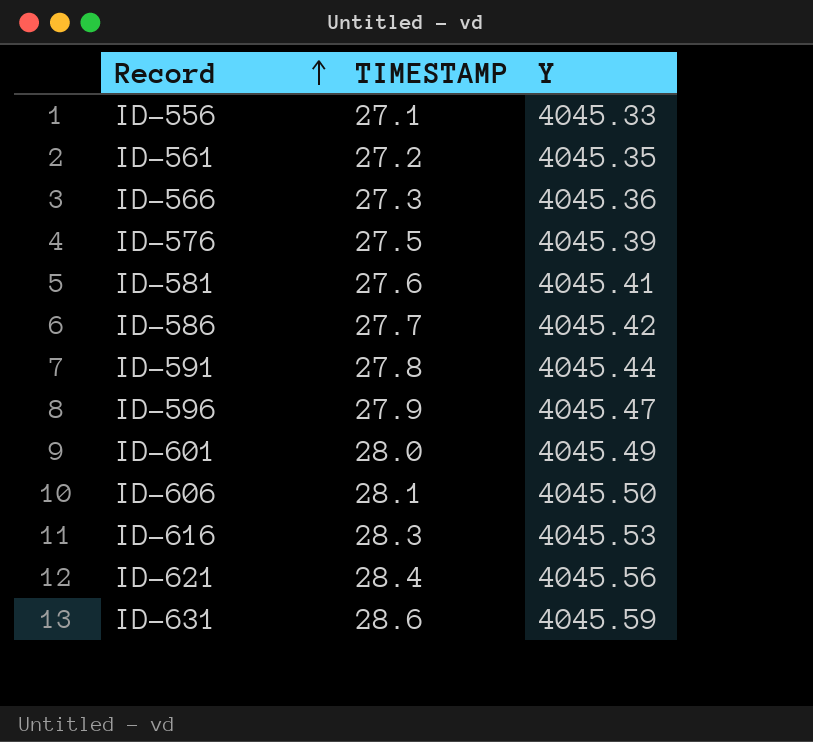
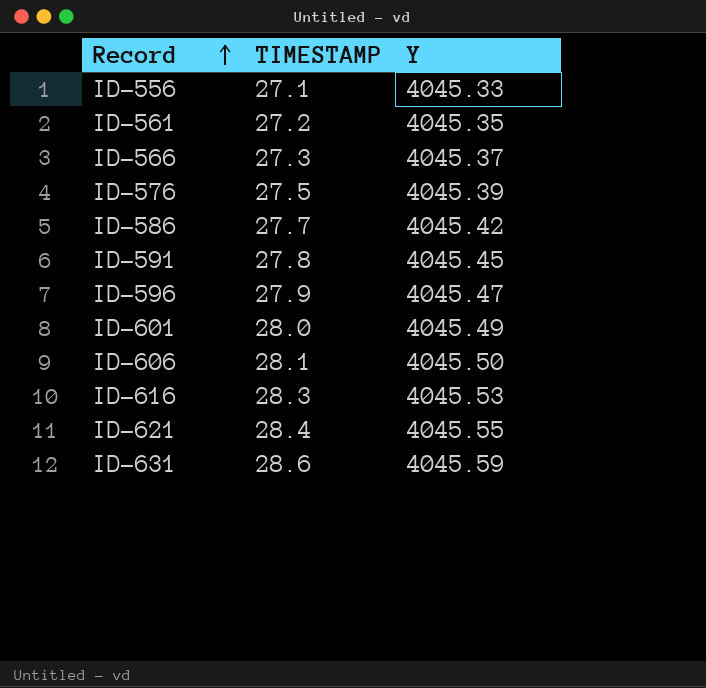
row ID-581: 27.6 | 4045.41 -> none
ID-566 | Y: 4045.36 -> 4045.37
ID-591 | Y: 4045.44 -> 4045.45
ID-621 | Y: 4045.56 -> 4045.55

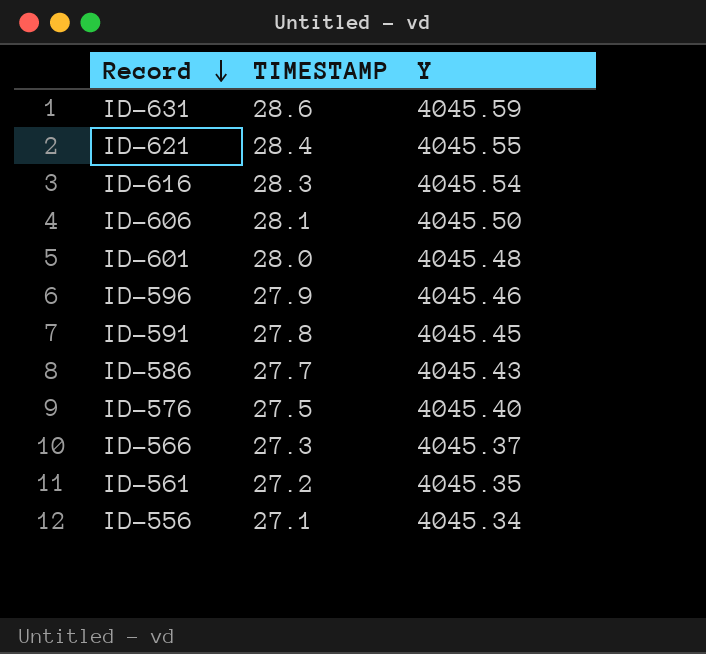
row order: Record ascending -> Record descending
ID-616 | Y: 4045.53 -> 4045.54
ID-601 | Y: 4045.49 -> 4045.48
ID-596 | Y: 4045.47 -> 4045.46
ID-586 | Y: 4045.42 -> 4045.43
ID-576 | Y: 4045.39 -> 4045.40
ID-556 | Y: 4045.33 -> 4045.34

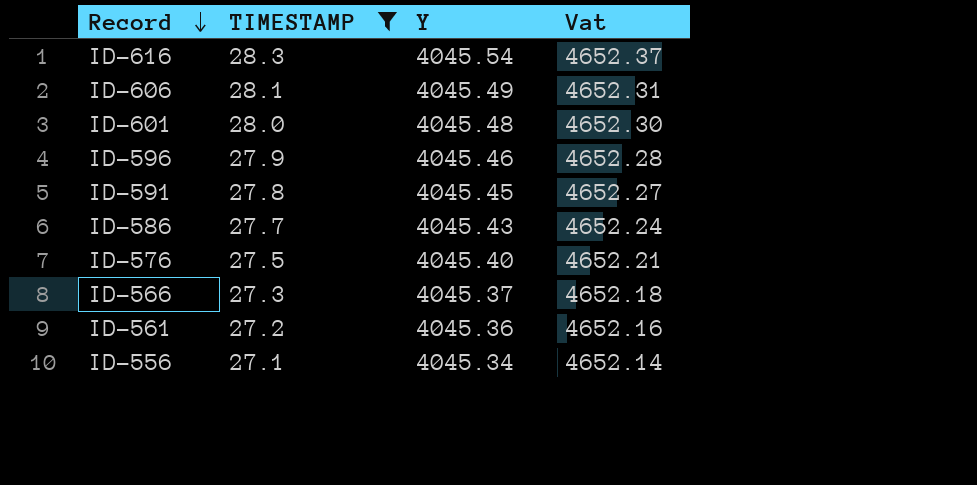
filter: none -> TIMESTAMP <= 28.3
column Vat | formula: none -> [Y] * 1.15
ID-606 | Y: 4045.50 -> 4045.49
ID-561 | Y: 4045.35 -> 4045.36

